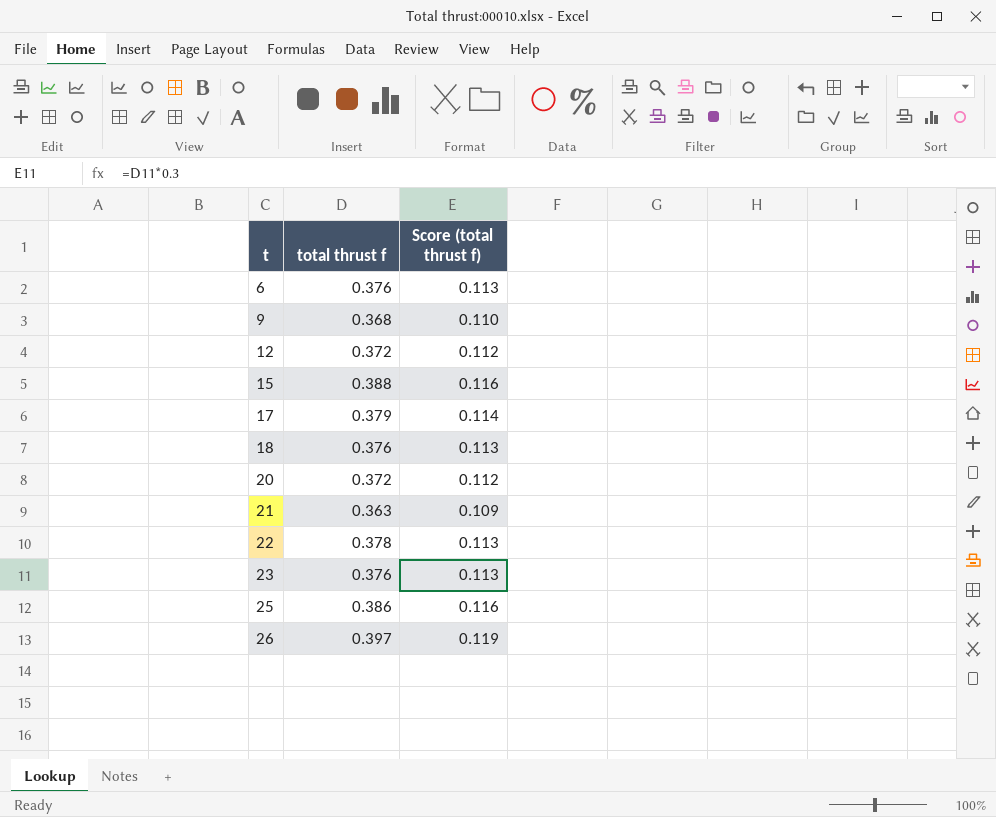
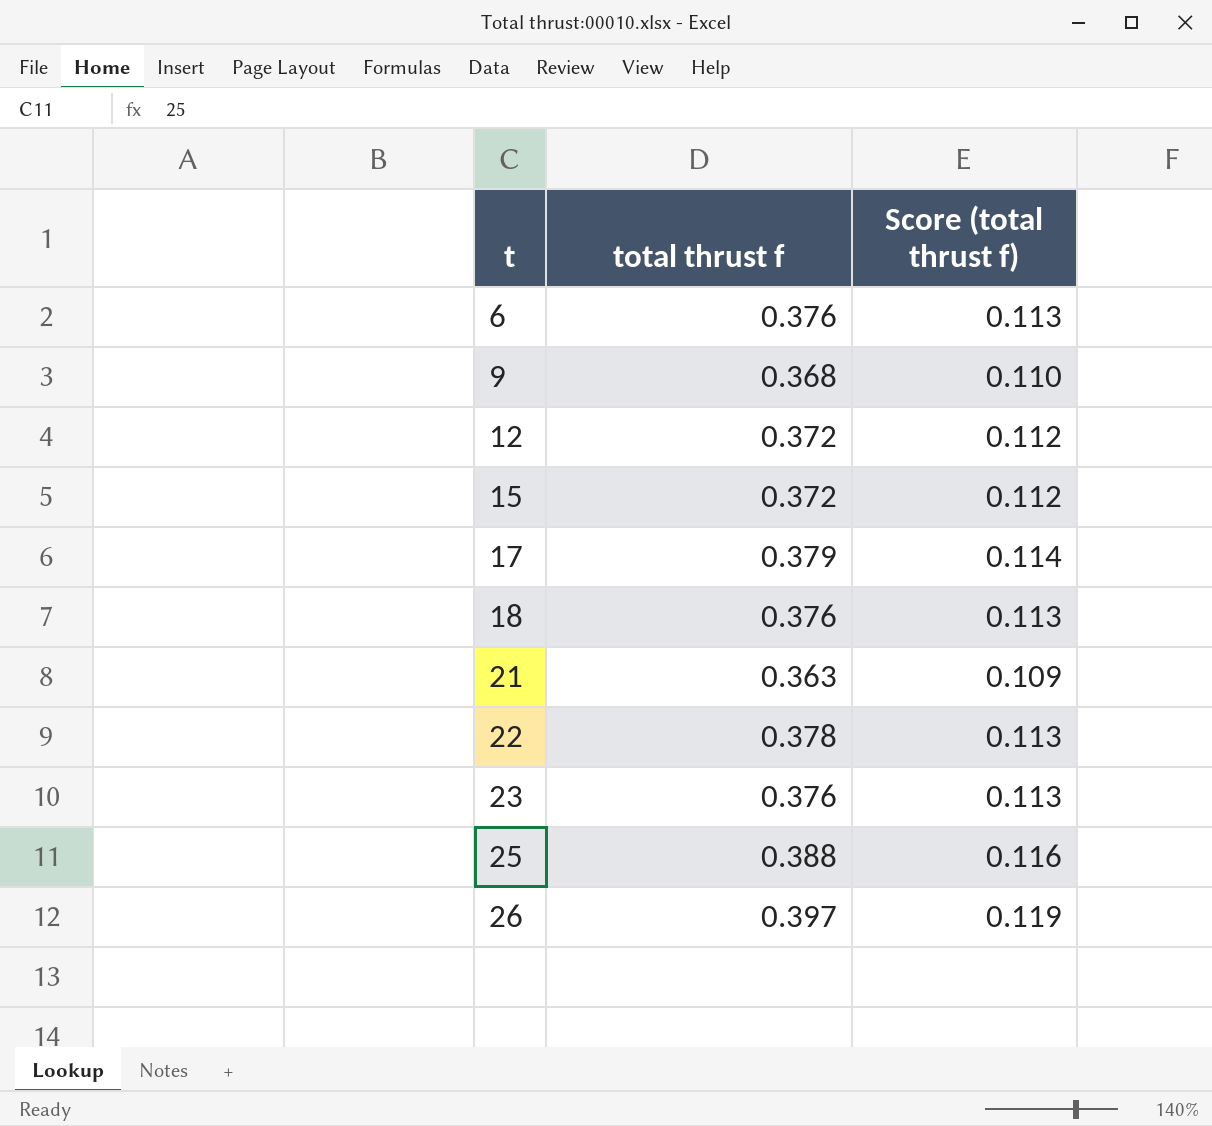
row 20: 0.372 | 0.112 -> none
15 | total thrust f: 0.388 -> 0.372
15 | Score (total thrust f): 0.116 -> 0.112
25 | total thrust f: 0.386 -> 0.388

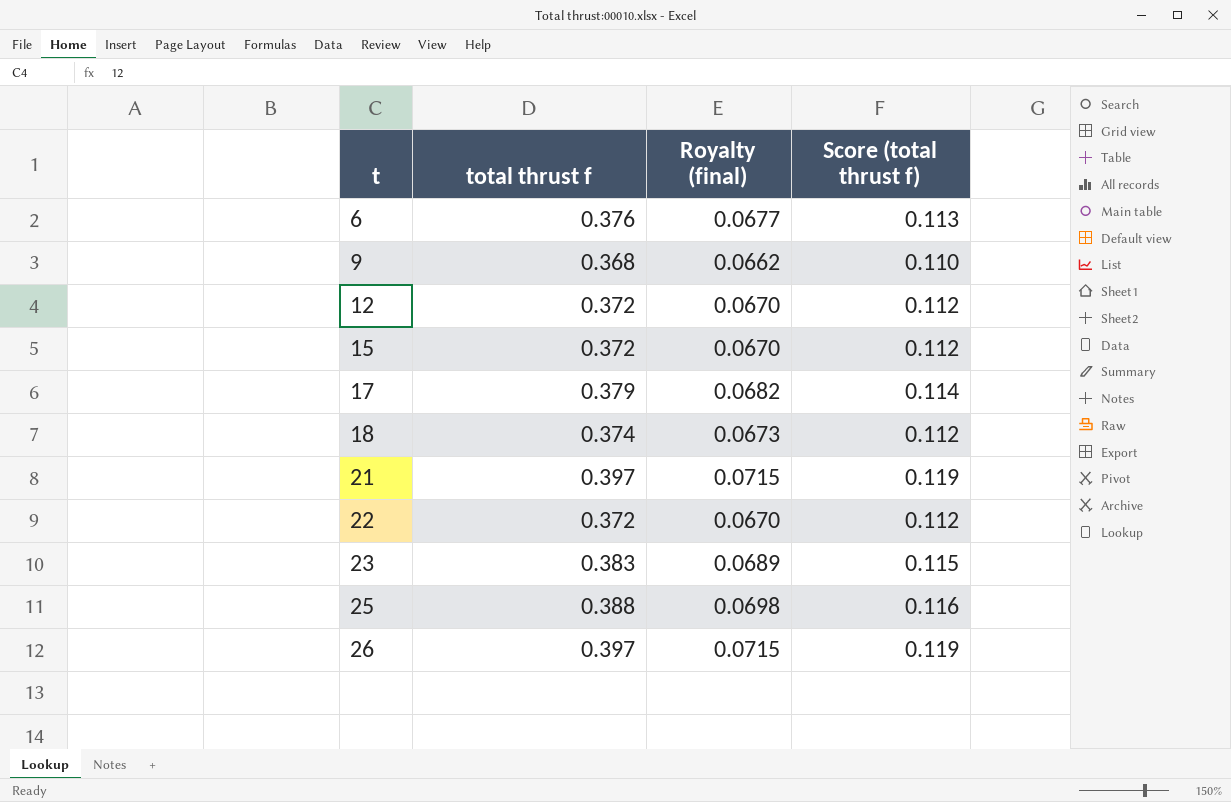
column Royalty (final) | formula: none -> [total thrust f] * 0.18
18 | total thrust f: 0.376 -> 0.374
18 | Score (total thrust f): 0.113 -> 0.112
21 | total thrust f: 0.363 -> 0.397
21 | Score (total thrust f): 0.109 -> 0.119
22 | total thrust f: 0.378 -> 0.372
22 | Score (total thrust f): 0.113 -> 0.112
23 | total thrust f: 0.376 -> 0.383
23 | Score (total thrust f): 0.113 -> 0.115

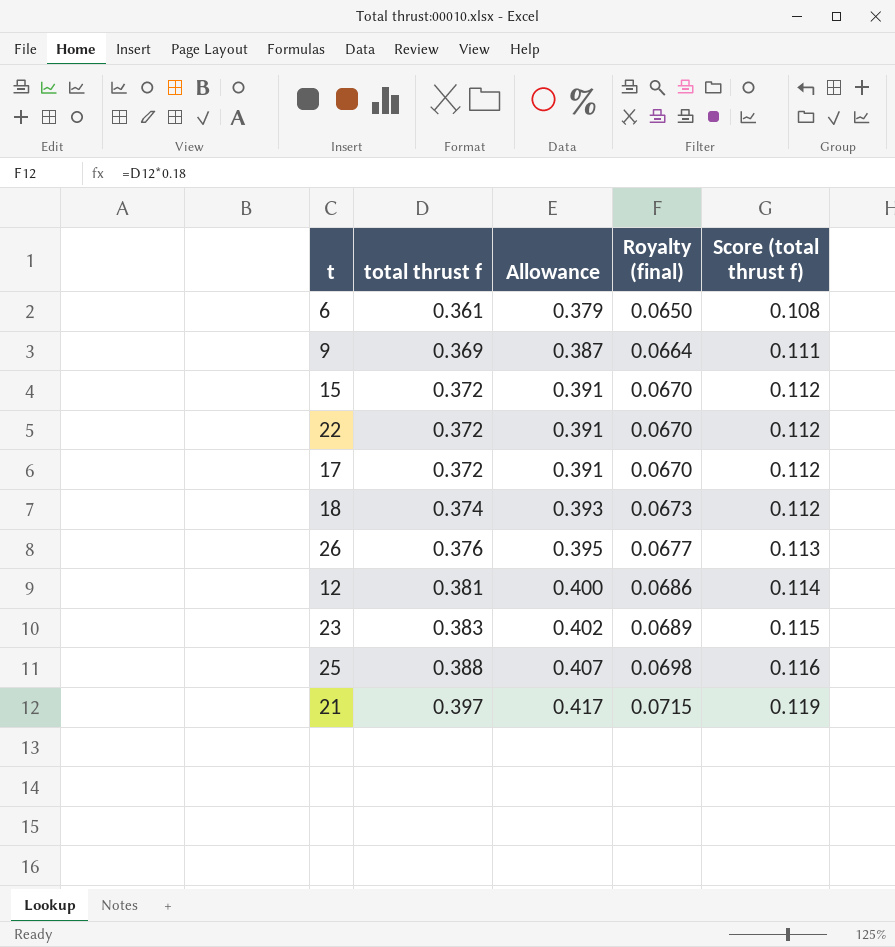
row order: t ascending -> total thrust f ascending
column Allowance | formula: none -> [total thrust f] * 1.05
6 | total thrust f: 0.376 -> 0.361
6 | Royalty (final): 0.0677 -> 0.0650
6 | Score (total thrust f): 0.113 -> 0.108
9 | total thrust f: 0.368 -> 0.369
9 | Royalty (final): 0.0662 -> 0.0664
9 | Score (total thrust f): 0.110 -> 0.111
17 | total thrust f: 0.379 -> 0.372
17 | Royalty (final): 0.0682 -> 0.0670
17 | Score (total thrust f): 0.114 -> 0.112
26 | total thrust f: 0.397 -> 0.376
26 | Royalty (final): 0.0715 -> 0.0677
26 | Score (total thrust f): 0.119 -> 0.113
12 | total thrust f: 0.372 -> 0.381
12 | Royalty (final): 0.0670 -> 0.0686
12 | Score (total thrust f): 0.112 -> 0.114

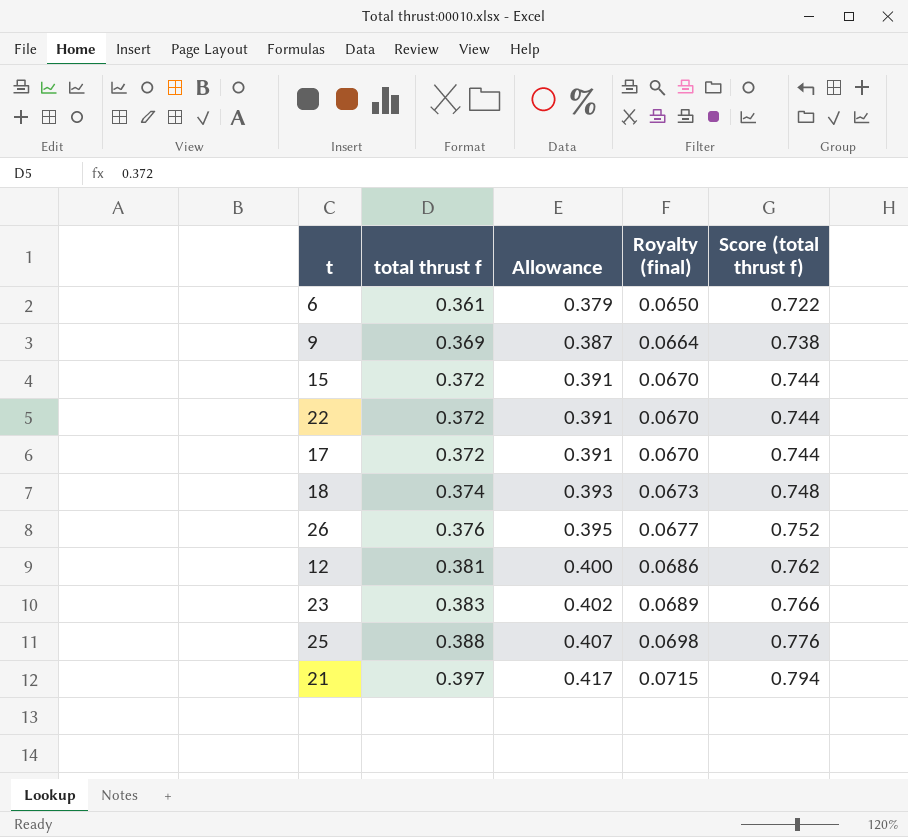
column Score (total thrust f) | formula: [total thrust f] * 0.3 -> [total thrust f] * 2

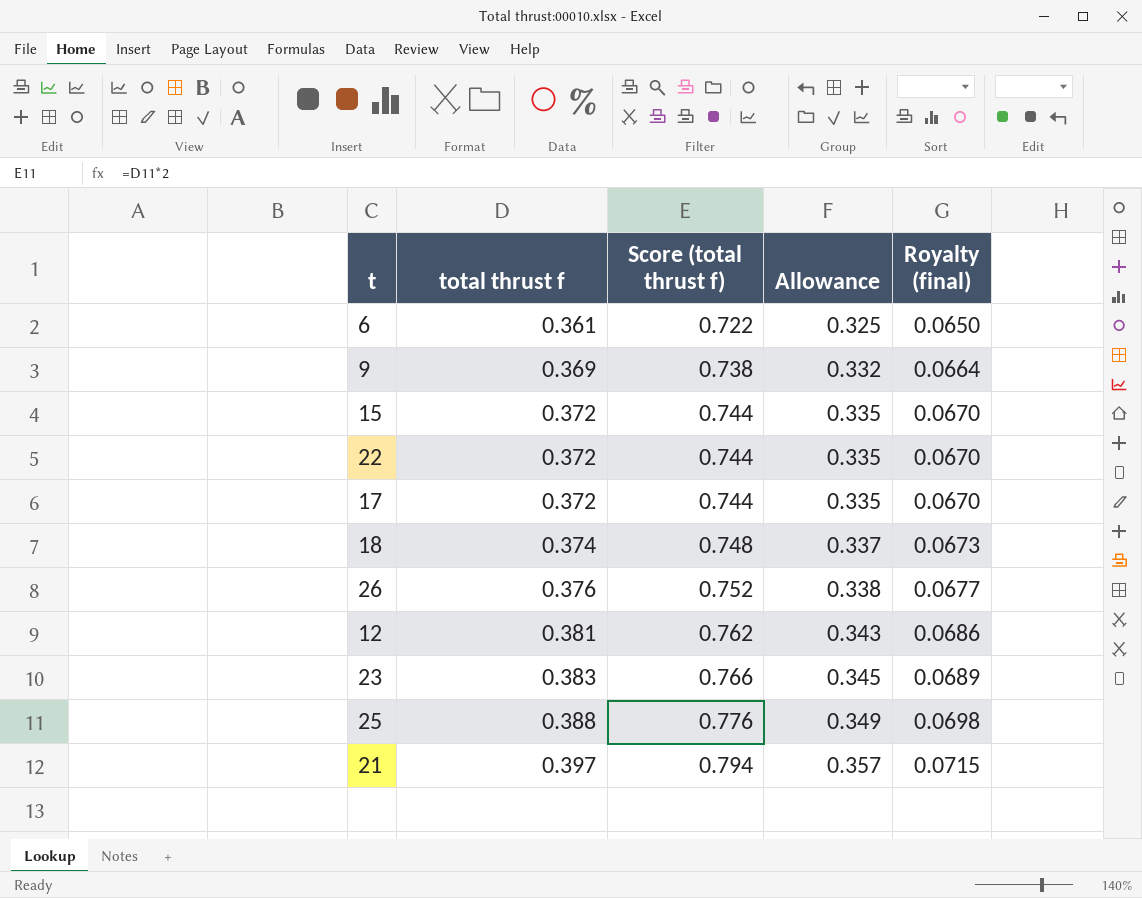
column Score (total thrust f) | position: 5 -> 3
column Allowance | formula: [total thrust f] * 1.05 -> [total thrust f] * 0.9

